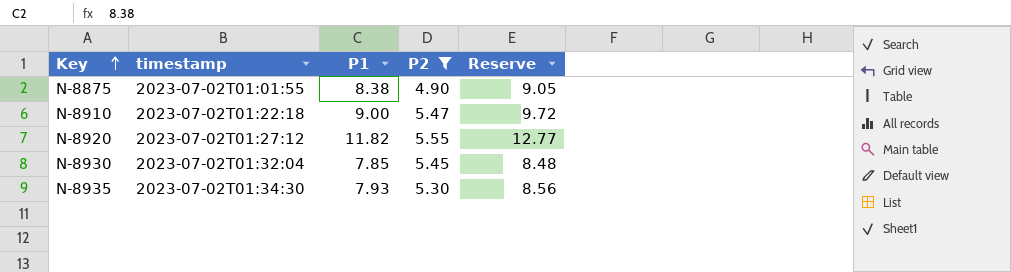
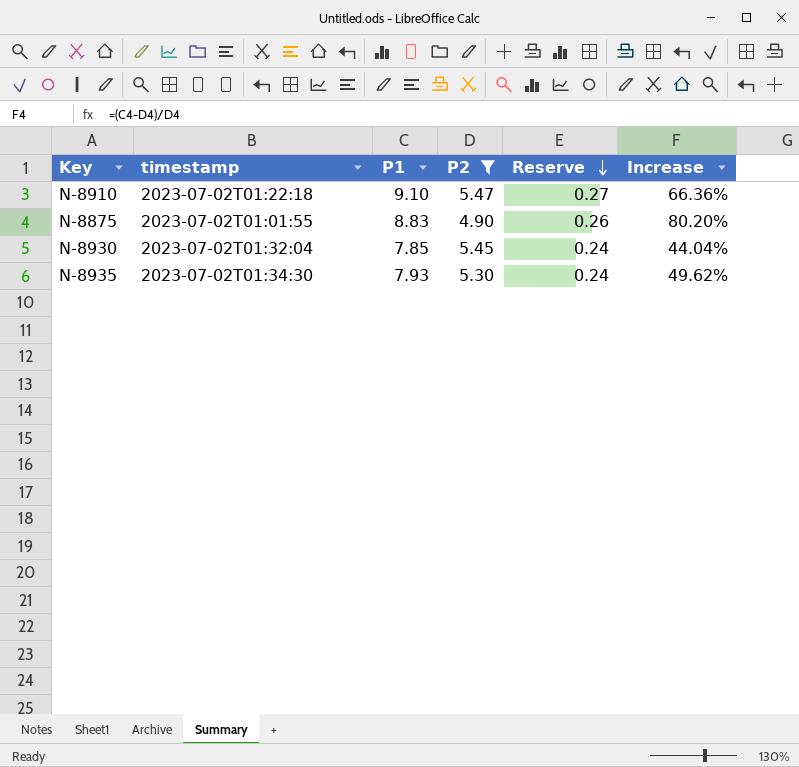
row order: Key ascending -> Reserve descending
column Reserve | formula: [P1] * 1.08 -> [P1] * 0.03
column Increase | formula: none -> ([P1] - [P2]) / [P2]
row N-8920: 2023-07-02T01:27:12 | 11.82 | 5.55 | 12.77 -> none
N-8910 | P1: 9.00 -> 9.10
N-8875 | P1: 8.38 -> 8.83

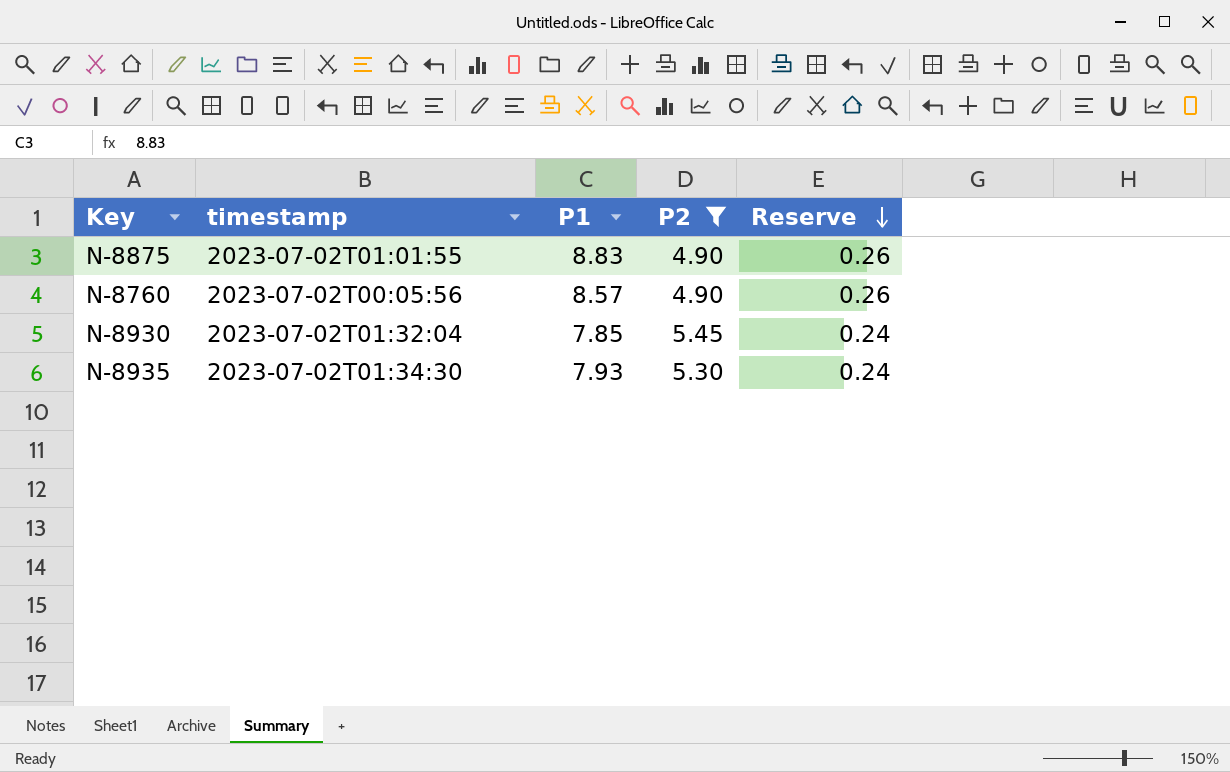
column Increase | formula: ([P1] - [P2]) / [P2] -> none
row N-8910: 2023-07-02T01:22:18 | 9.10 | 5.47 | 0.27 | 66.36% -> none
row N-8760: none -> 2023-07-02T00:05:56 | 8.57 | 4.90 | 0.26

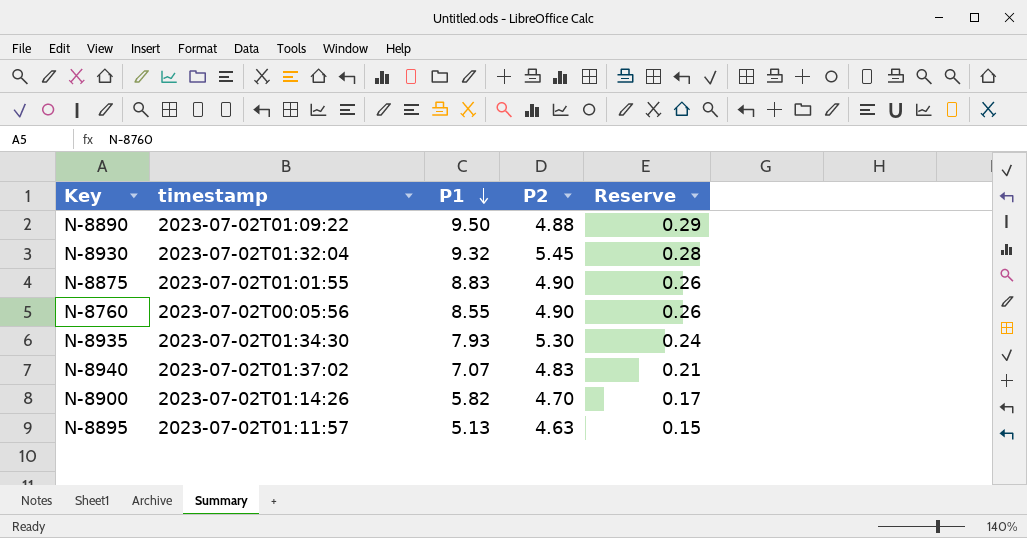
filter: P2 >= 4.90 -> none
row order: Reserve descending -> P1 descending
N-8930 | P1: 7.85 -> 9.32
N-8930 | Reserve: 0.24 -> 0.28
N-8760 | P1: 8.57 -> 8.55

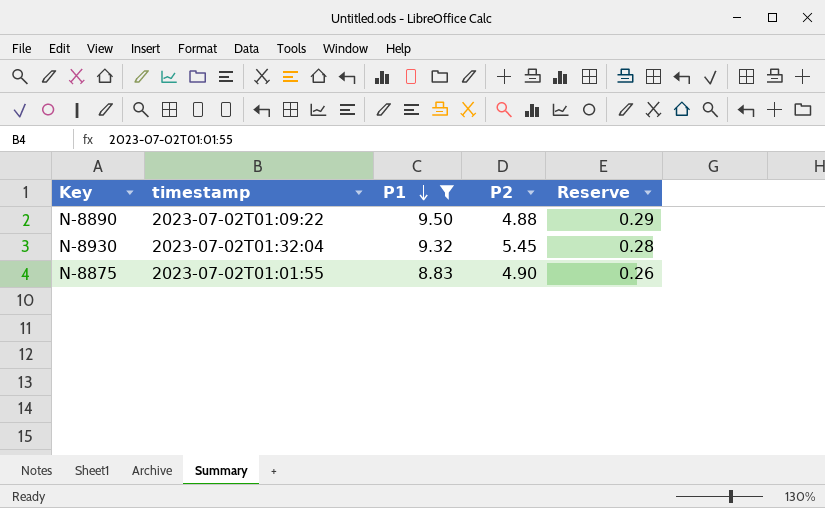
filter: none -> P1 >= 8.83

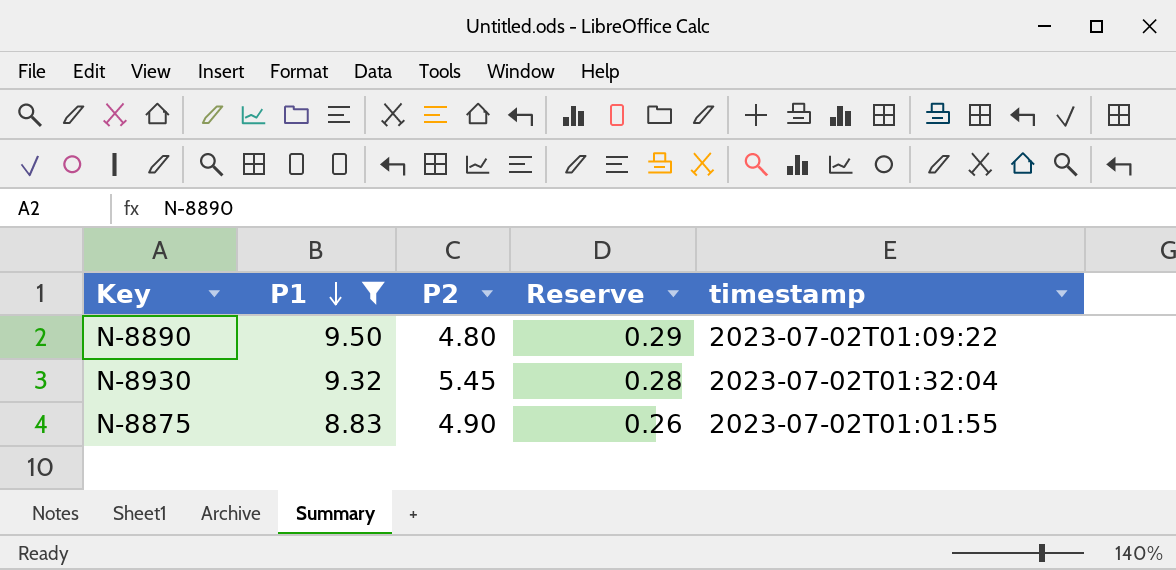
column timestamp | position: 2 -> 5
N-8890 | P2: 4.88 -> 4.80

